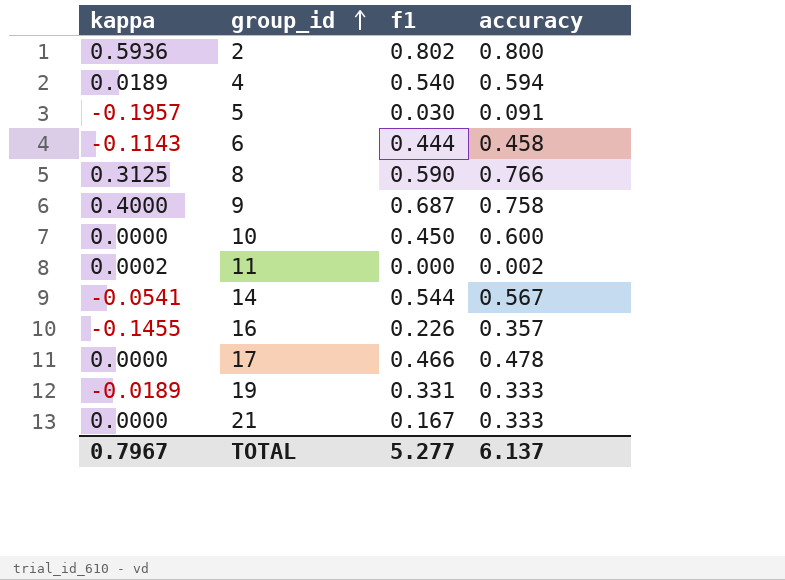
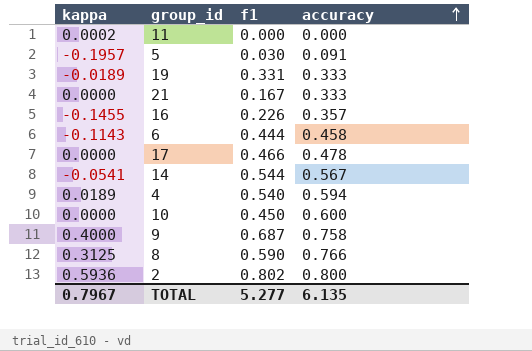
row order: group_id ascending -> accuracy ascending
11 | accuracy: 0.002 -> 0.000
TOTAL | accuracy: 6.137 -> 6.135

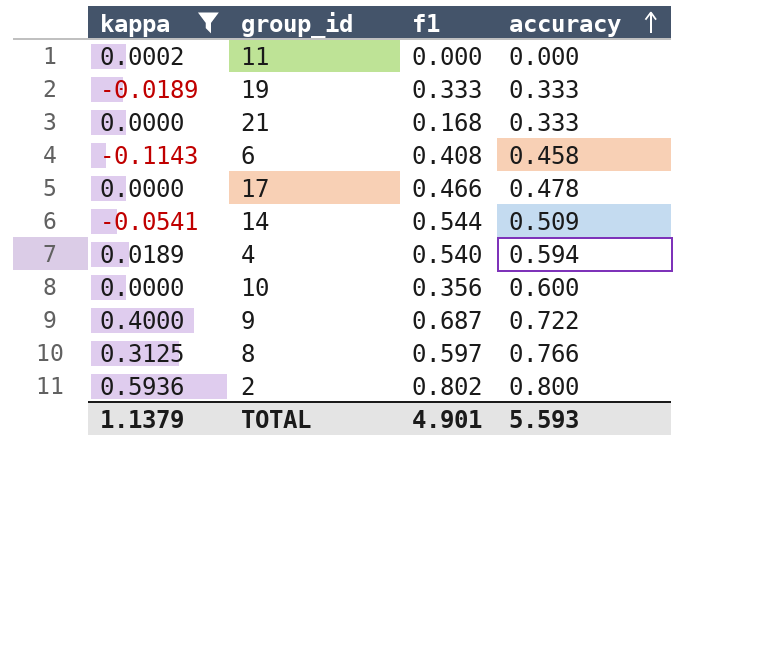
filter: none -> kappa >= -0.1143
19 | f1: 0.331 -> 0.333
21 | f1: 0.167 -> 0.168
6 | f1: 0.444 -> 0.408
14 | accuracy: 0.567 -> 0.509
10 | f1: 0.450 -> 0.356
9 | accuracy: 0.758 -> 0.722
8 | f1: 0.590 -> 0.597
TOTAL | kappa: 0.7967 -> 1.1379
TOTAL | f1: 5.277 -> 4.901
TOTAL | accuracy: 6.135 -> 5.593

